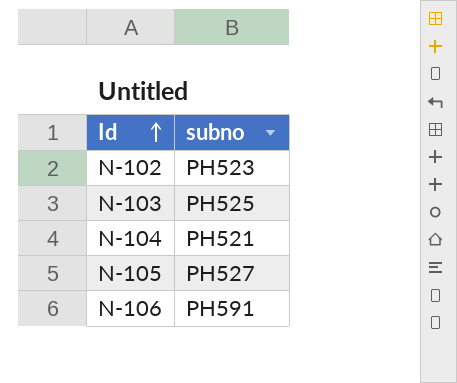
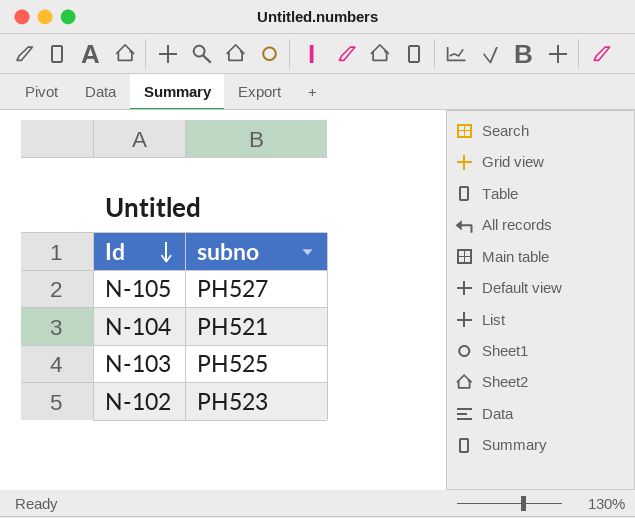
row order: Id ascending -> Id descending
row N-106: PH591 -> none

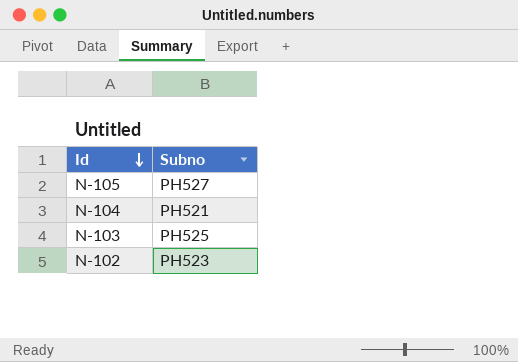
column name: subno -> Subno

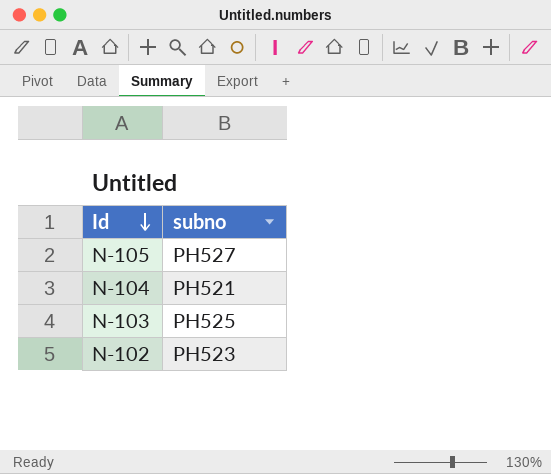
column name: Subno -> subno

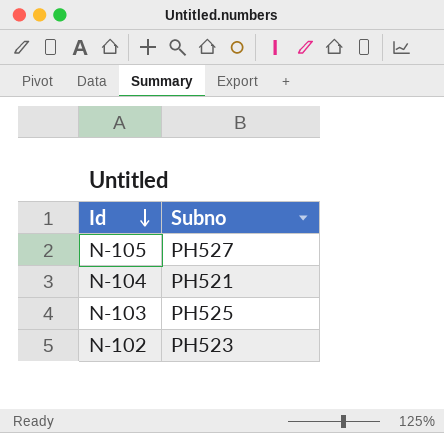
column name: subno -> Subno

